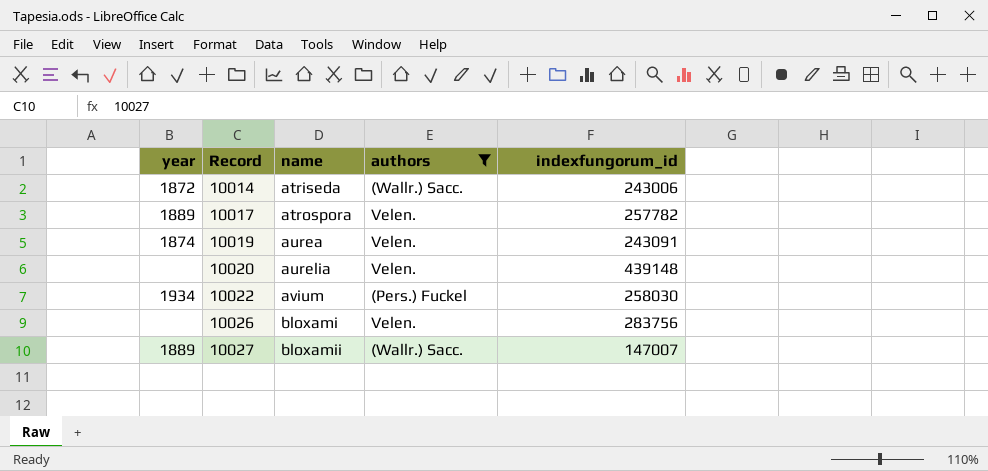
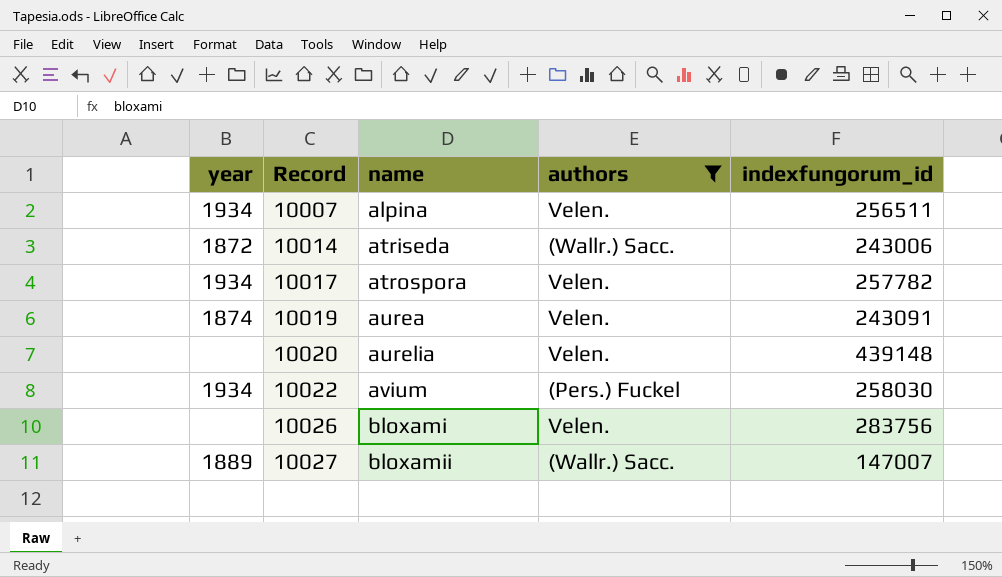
row 10007: none -> 1934 | alpina | Velen. | 256511
10017 | year: 1889 -> 1934

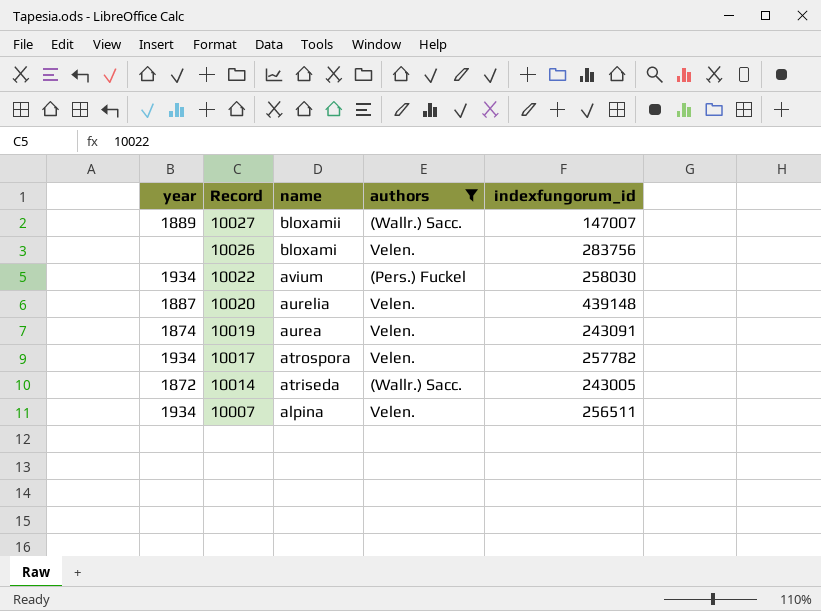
row order: Record ascending -> Record descending
10020 | year: none -> 1887
10014 | indexfungorum_id: 243006 -> 243005

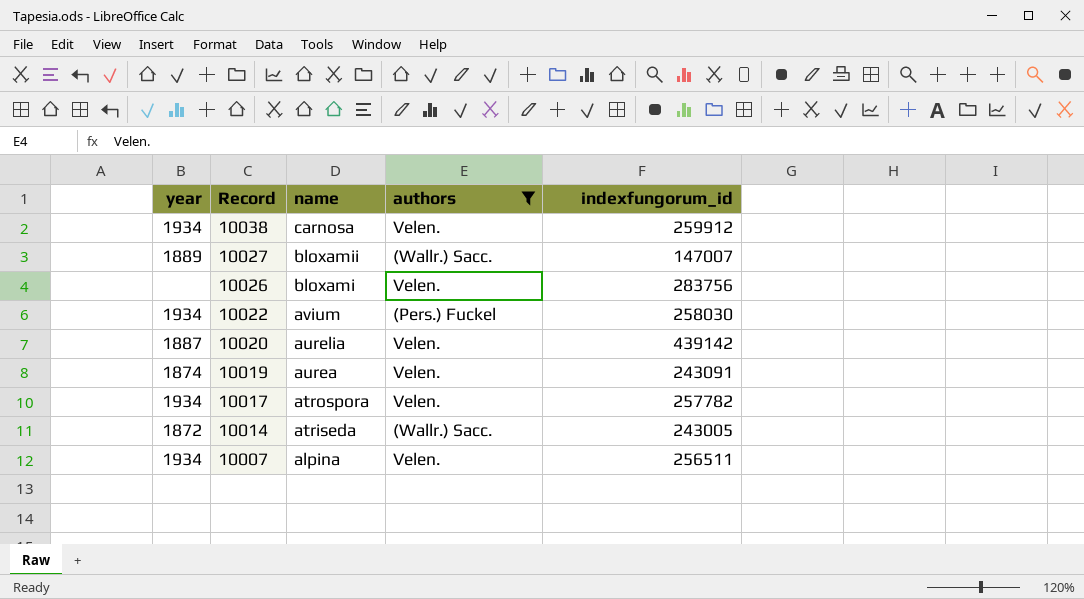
row 10038: none -> 1934 | carnosa | Velen. | 259912
10020 | indexfungorum_id: 439148 -> 439142

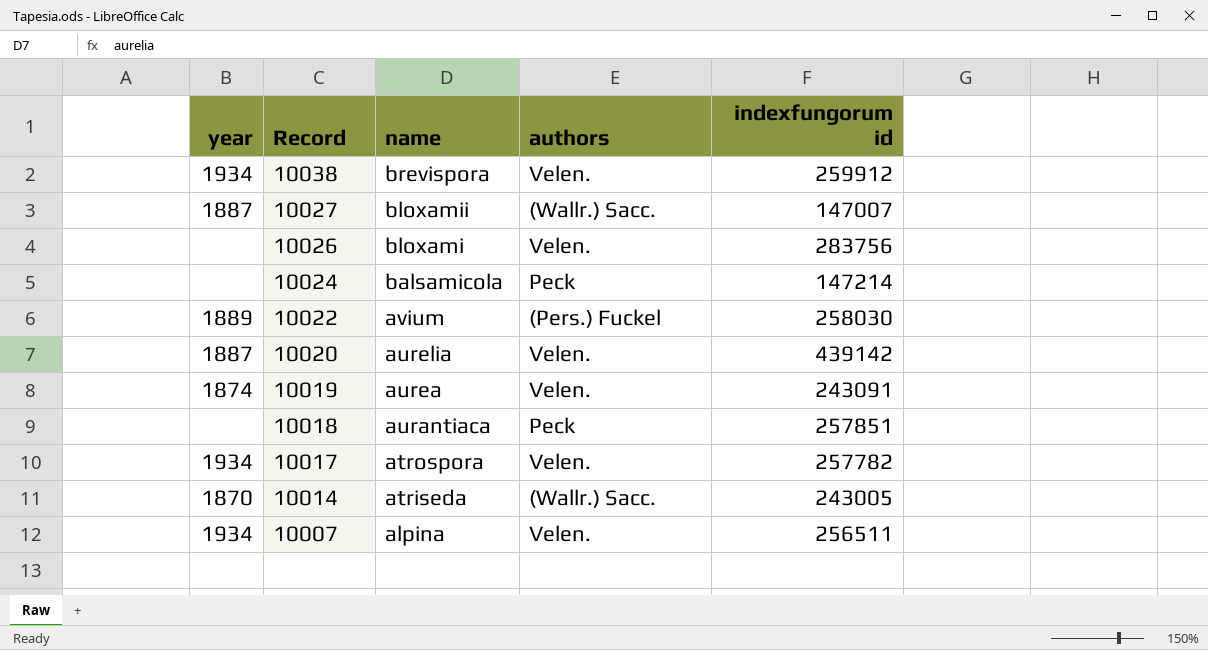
filter: authors != Peck -> none
column name: indexfungorum_id -> indexfungorum id
10038 | name: carnosa -> brevispora
10027 | year: 1889 -> 1887
10022 | year: 1934 -> 1889
10014 | year: 1872 -> 1870

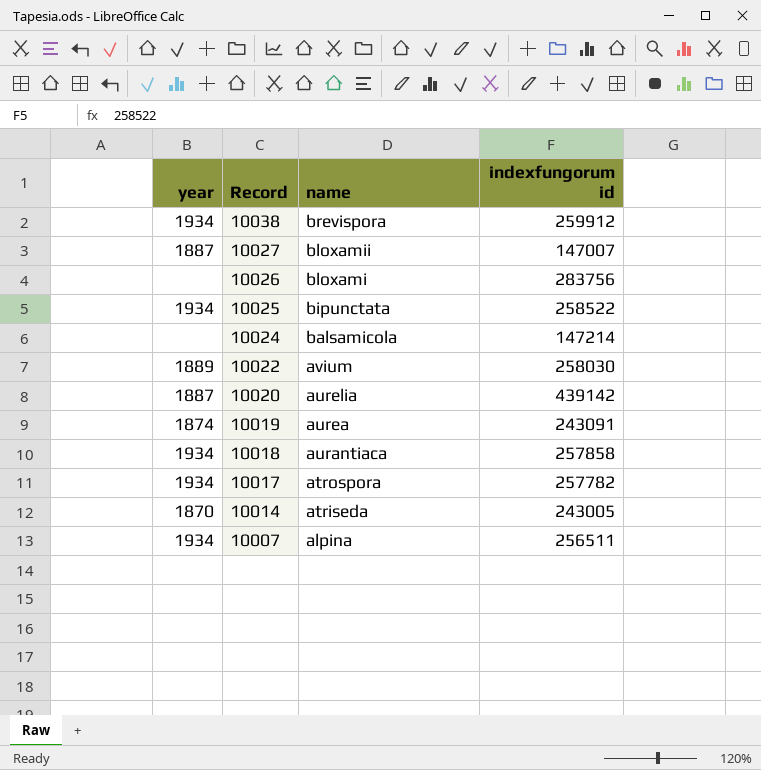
column authors | position: 4 -> none
row 10025: none -> 1934 | bipunctata | 258522
10018 | year: none -> 1934
10018 | indexfungorum id: 257851 -> 257858

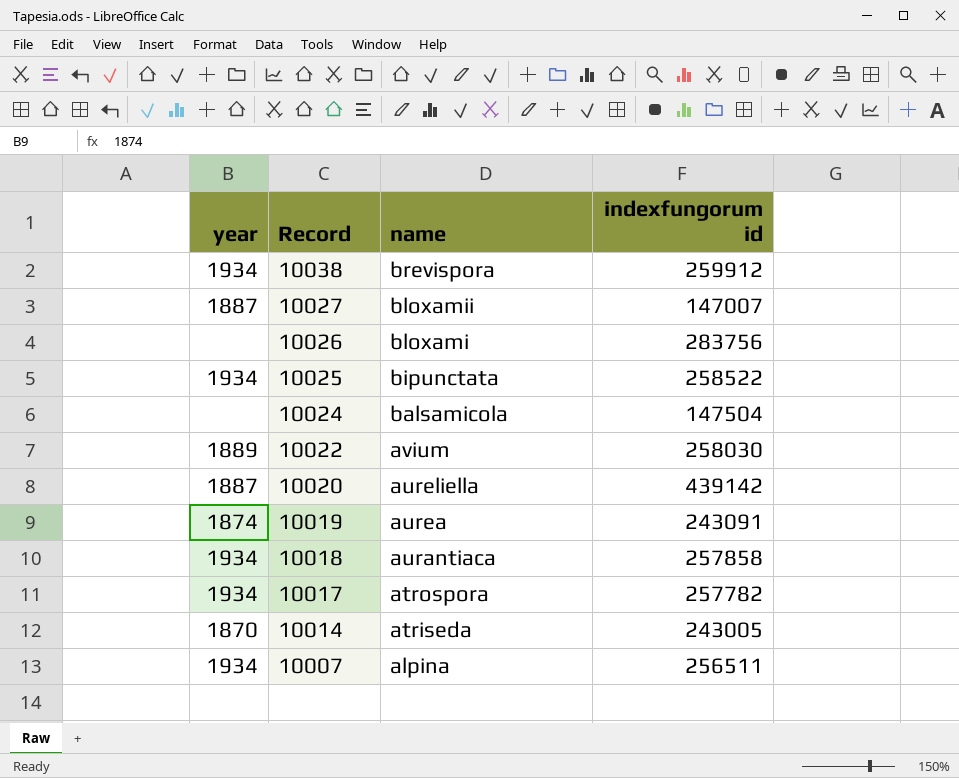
10024 | indexfungorum id: 147214 -> 147504
10020 | name: aurelia -> aureliella

